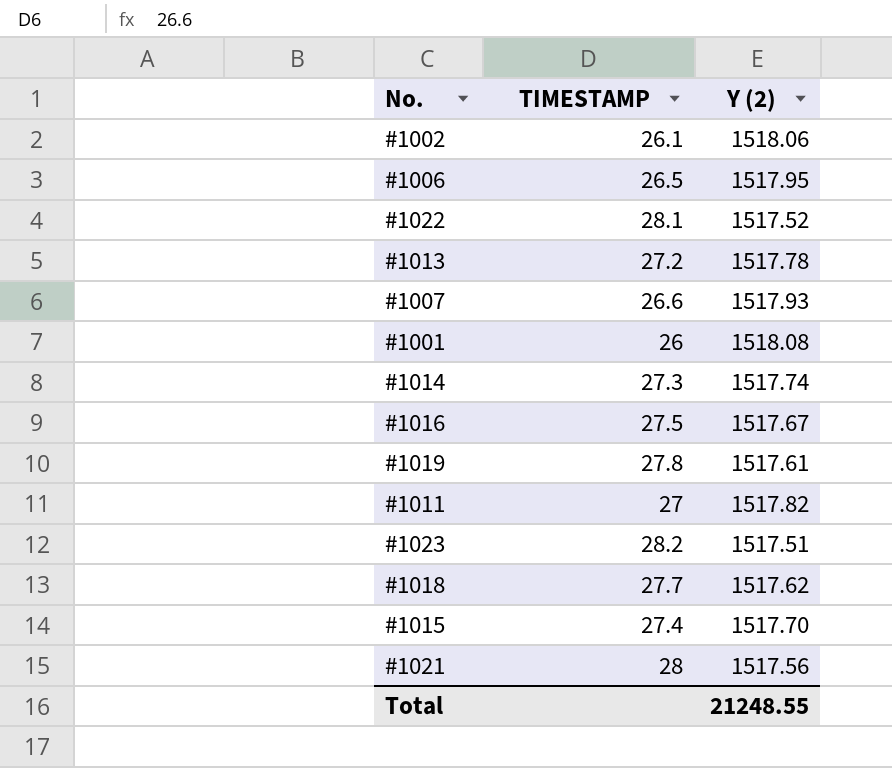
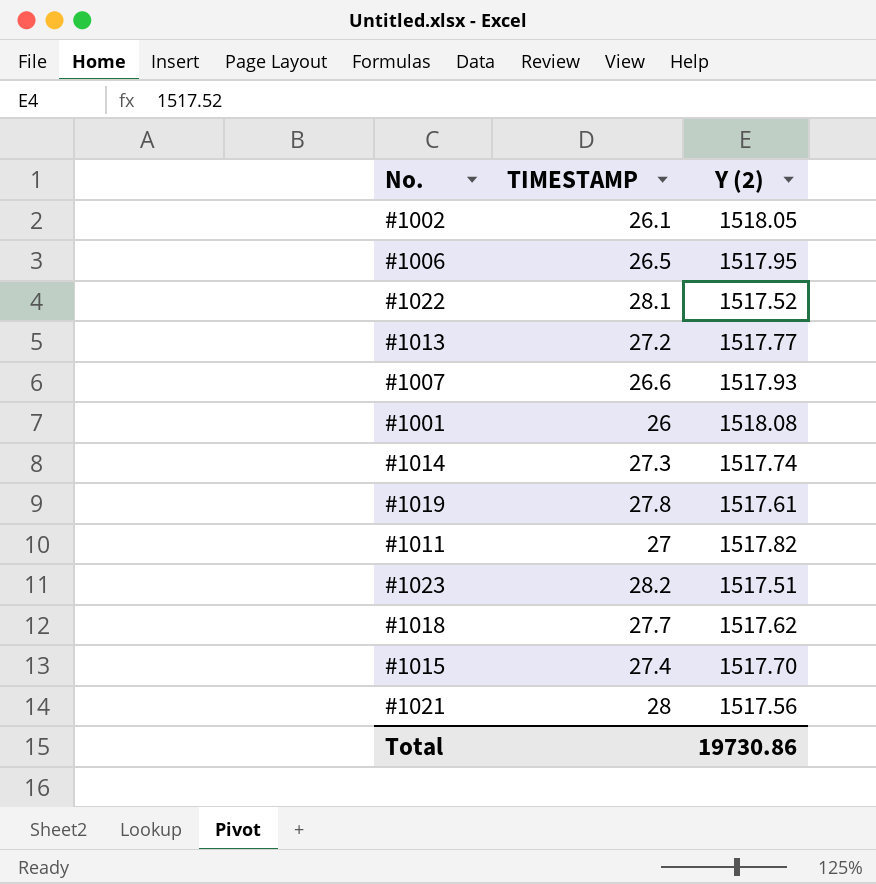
row #1016: 27.5 | 1517.67 -> none
#1002 | Y (2): 1518.06 -> 1518.05
#1013 | Y (2): 1517.78 -> 1517.77
Total | Y (2): 21248.55 -> 19730.86

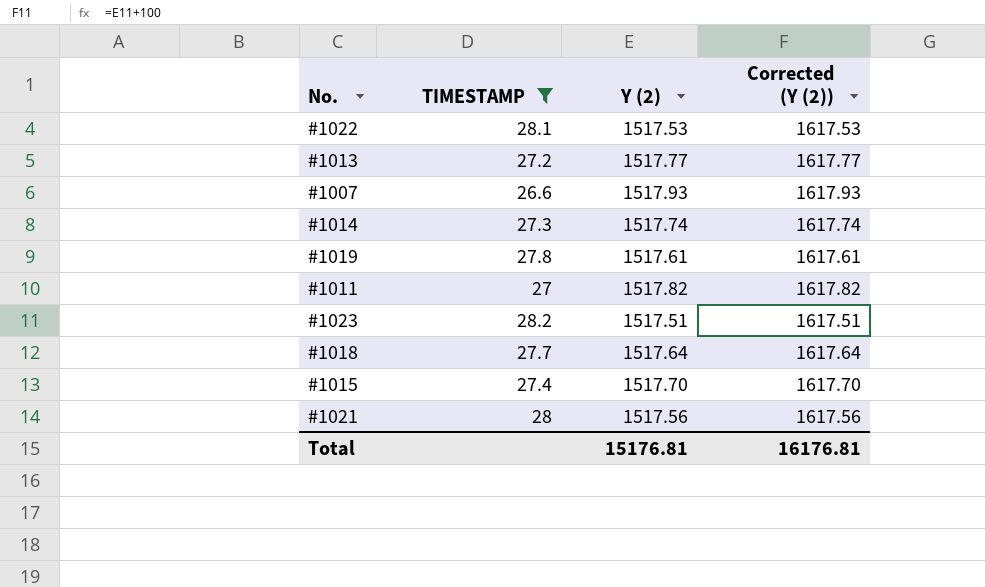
filter: none -> TIMESTAMP >= 26.6
column Corrected (Y (2)) | formula: none -> [Y (2)] + 100
#1022 | Y (2): 1517.52 -> 1517.53
#1018 | Y (2): 1517.62 -> 1517.64
Total | Y (2): 19730.86 -> 15176.81

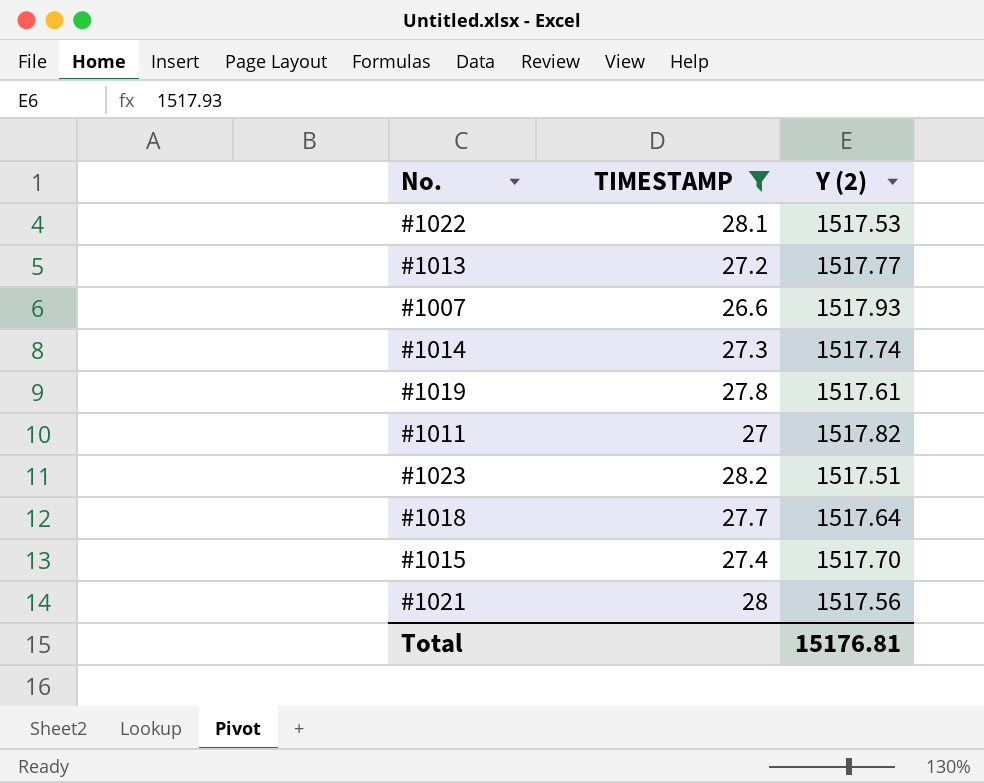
column Corrected (Y (2)) | formula: [Y (2)] + 100 -> none

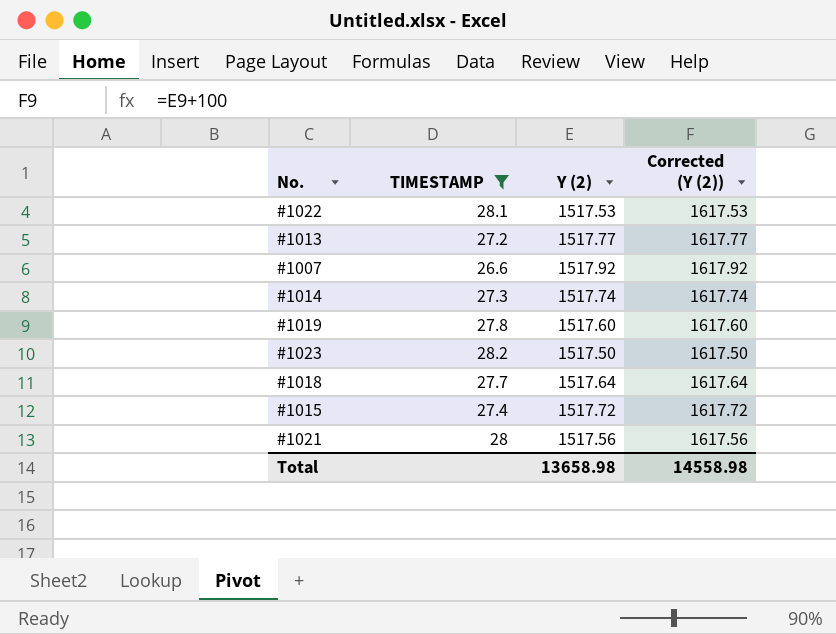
column Corrected (Y (2)) | formula: none -> [Y (2)] + 100
row #1011: 27 | 1517.82 -> none
#1007 | Y (2): 1517.93 -> 1517.92
#1019 | Y (2): 1517.61 -> 1517.60
#1023 | Y (2): 1517.51 -> 1517.50
#1015 | Y (2): 1517.70 -> 1517.72
Total | Y (2): 15176.81 -> 13658.98

